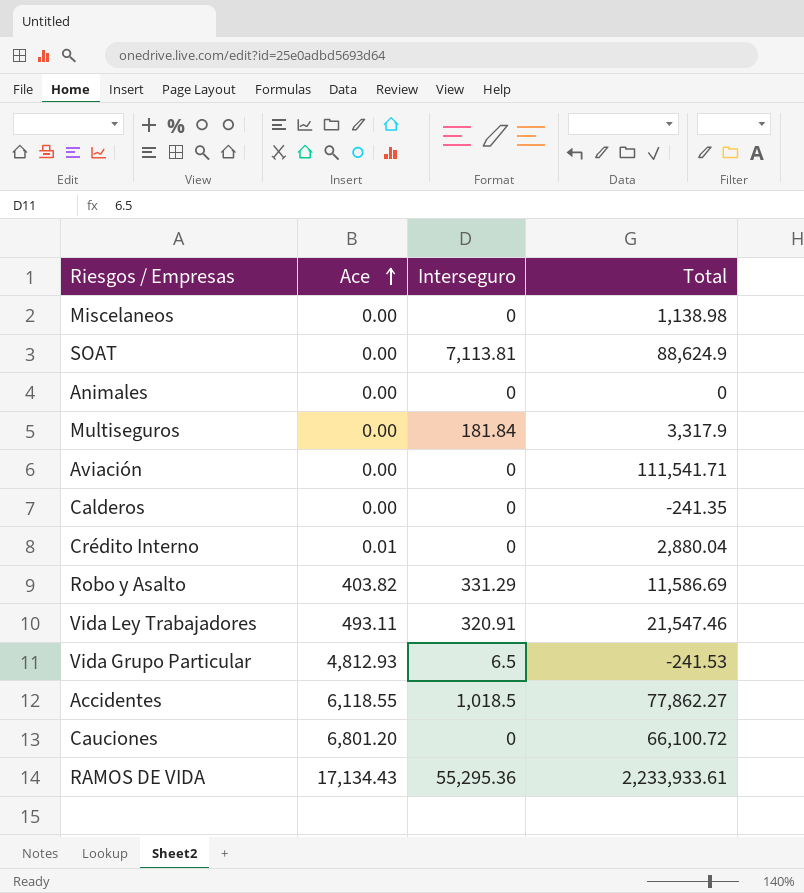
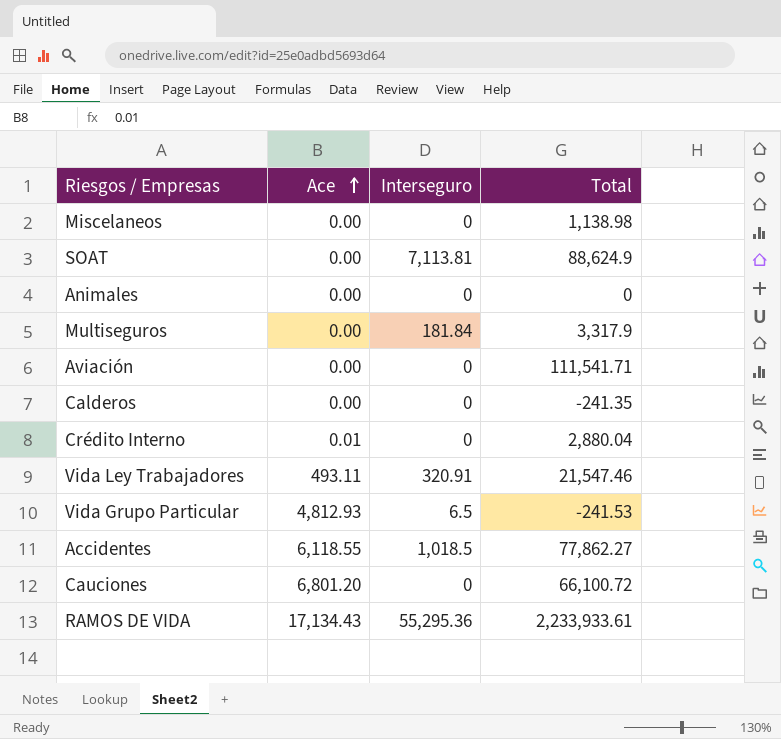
row Robo y Asalto: 403.82 | 331.29 | 11,586.69 -> none

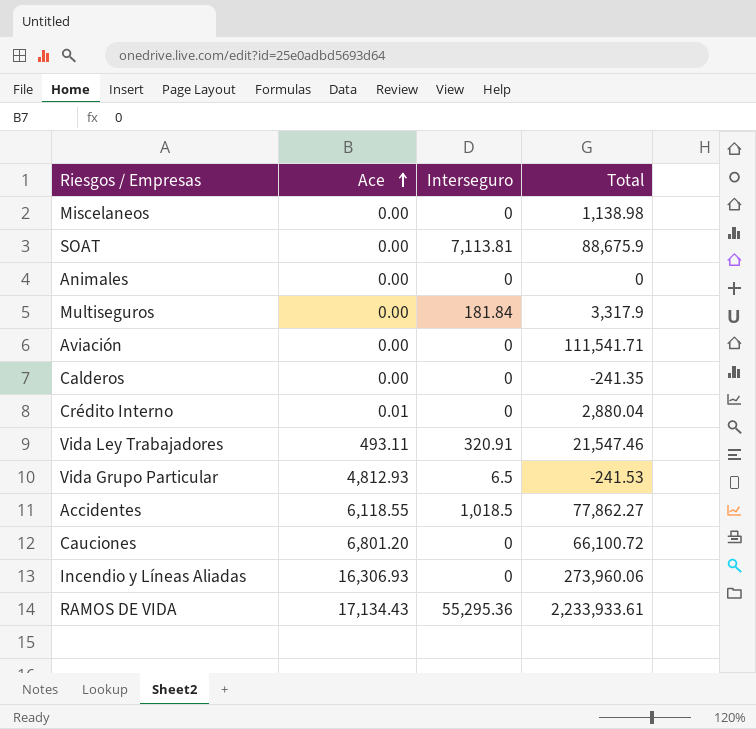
SOAT | Total: 88,624.9 -> 88,675.9
row Incendio y Líneas Aliadas: none -> 16,306.93 | 0 | 273,960.06

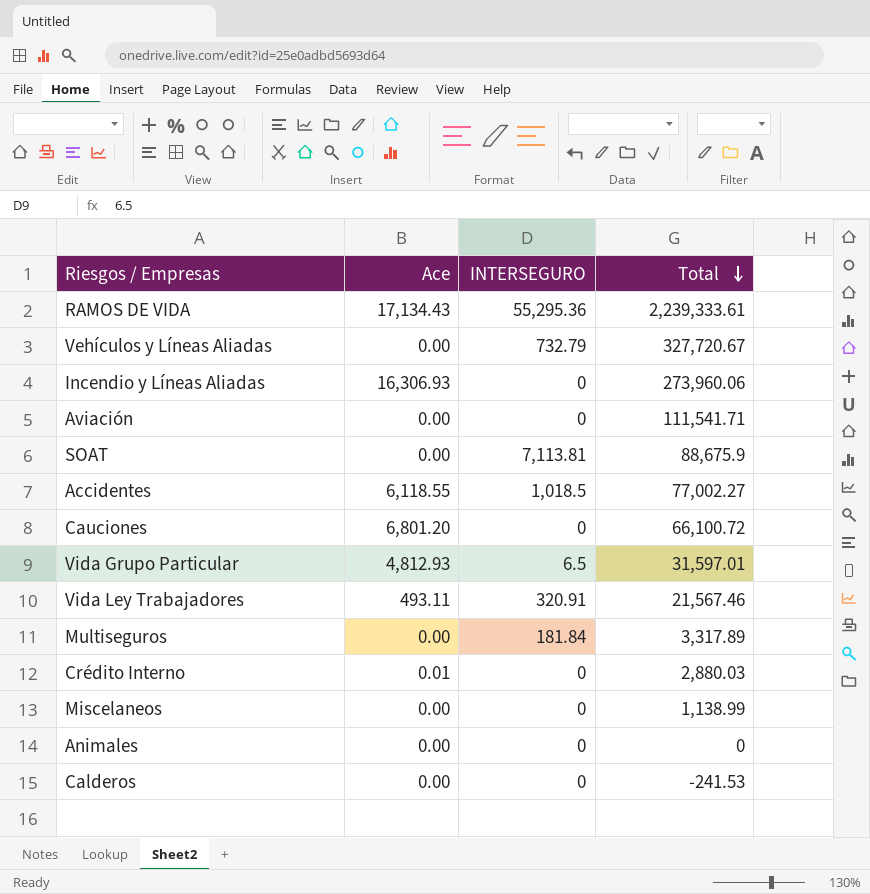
row order: Ace ascending -> Total descending
column name: Interseguro -> INTERSEGURO
RAMOS DE VIDA | Total: 2,233,933.61 -> 2,239,333.61
row Vehículos y Líneas Aliadas: none -> 0.00 | 732.79 | 327,720.67
Accidentes | Total: 77,862.27 -> 77,002.27
Vida Grupo Particular | Total: -241.53 -> 31,597.01
Vida Ley Trabajadores | Total: 21,547.46 -> 21,567.46
Multiseguros | Total: 3,317.9 -> 3,317.89
Crédito Interno | Total: 2,880.04 -> 2,880.03
Miscelaneos | Total: 1,138.98 -> 1,138.99
Calderos | Total: -241.35 -> -241.53

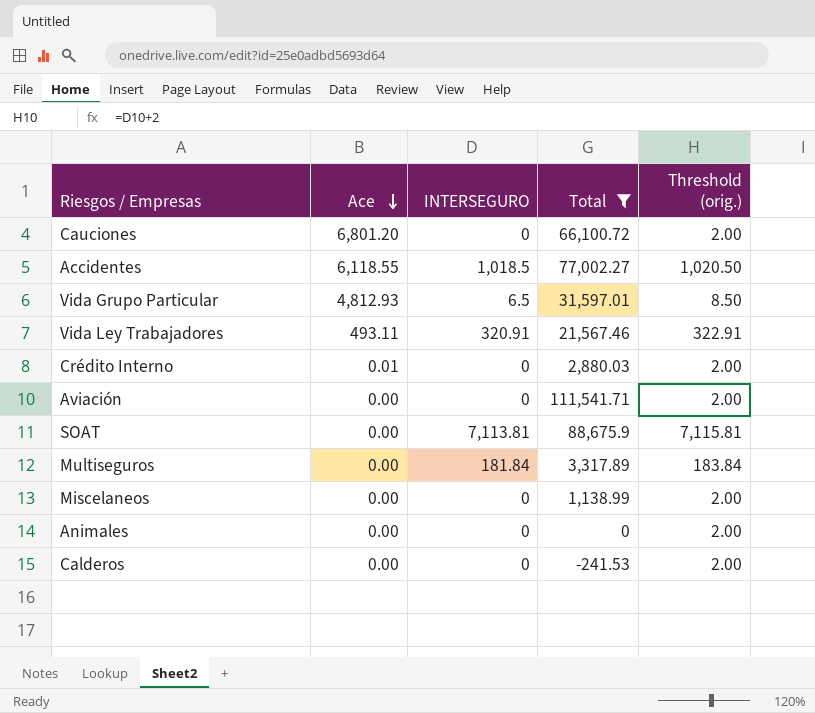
filter: none -> Total <= 111,541.71
row order: Total descending -> Ace descending
column Threshold (orig.) | formula: none -> [INTERSEGURO] + 2

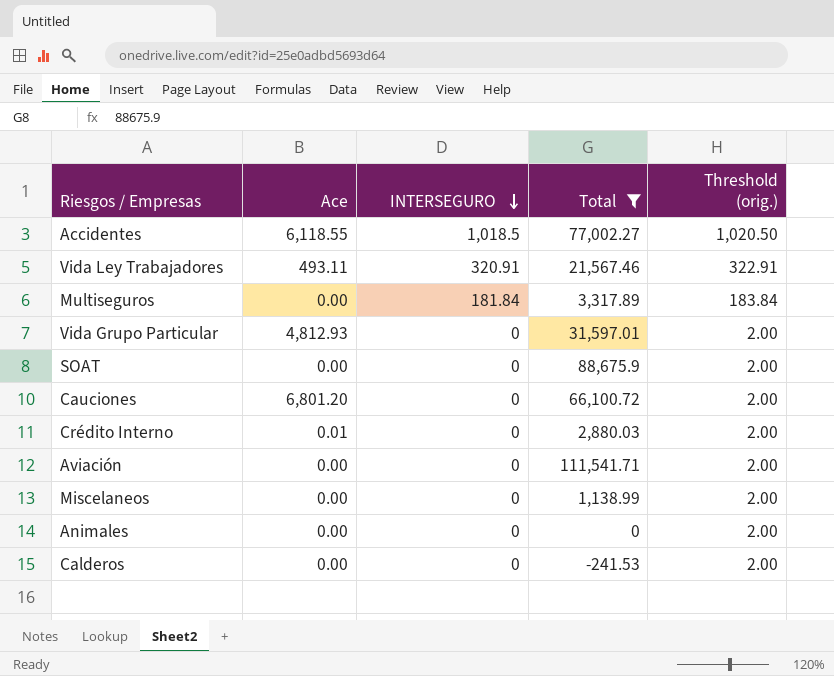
row order: Ace descending -> INTERSEGURO descending
Vida Grupo Particular | INTERSEGURO: 6.5 -> 0
Vida Grupo Particular | Threshold (orig.): 8.50 -> 2.00
SOAT | INTERSEGURO: 7,113.81 -> 0
SOAT | Threshold (orig.): 7,115.81 -> 2.00

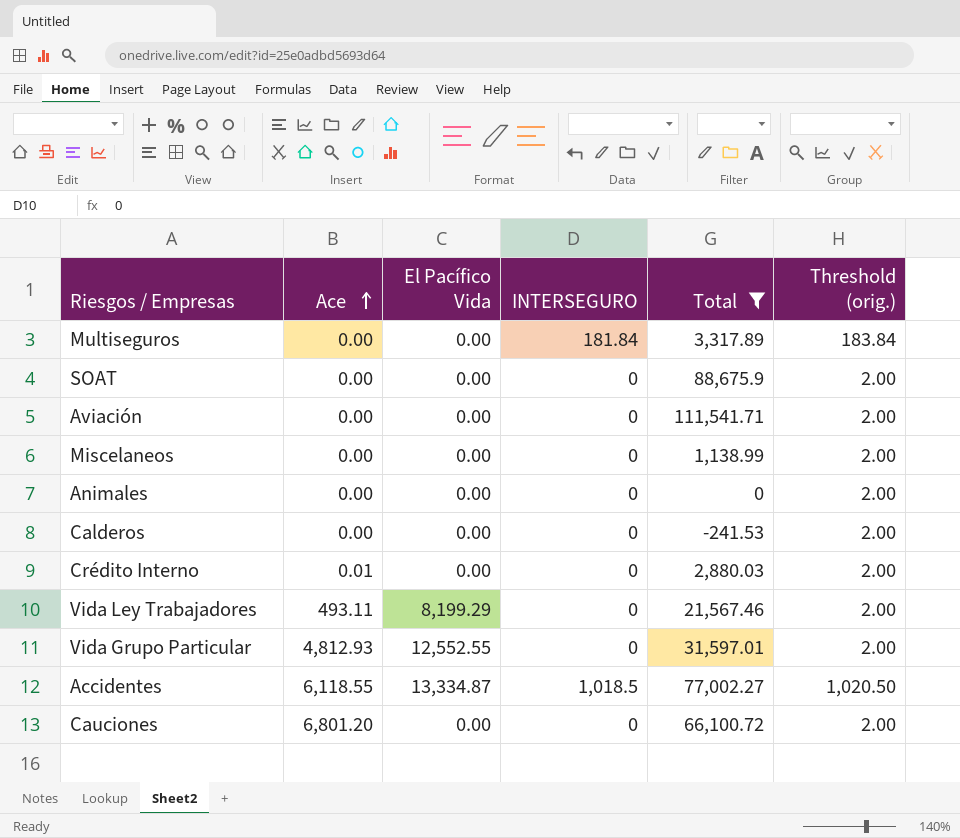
row order: INTERSEGURO descending -> Ace ascending
column El Pacífico Vida | position: none -> 3
Vida Ley Trabajadores | INTERSEGURO: 320.91 -> 0
Vida Ley Trabajadores | Threshold (orig.): 322.91 -> 2.00

